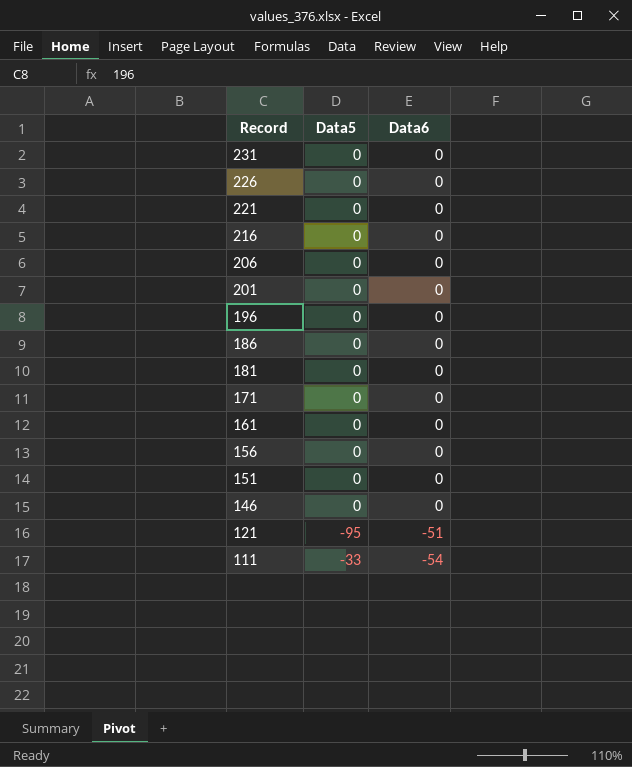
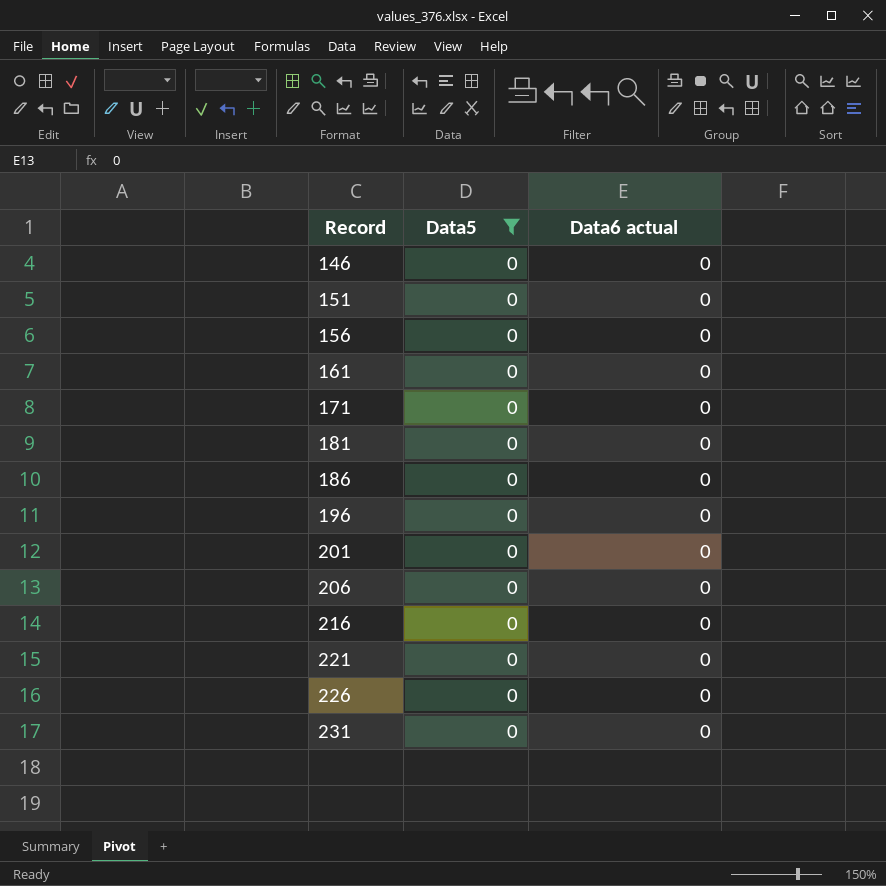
filter: none -> Data5 = 0
row order: Record descending -> Record ascending
column name: Data6 -> Data6 actual

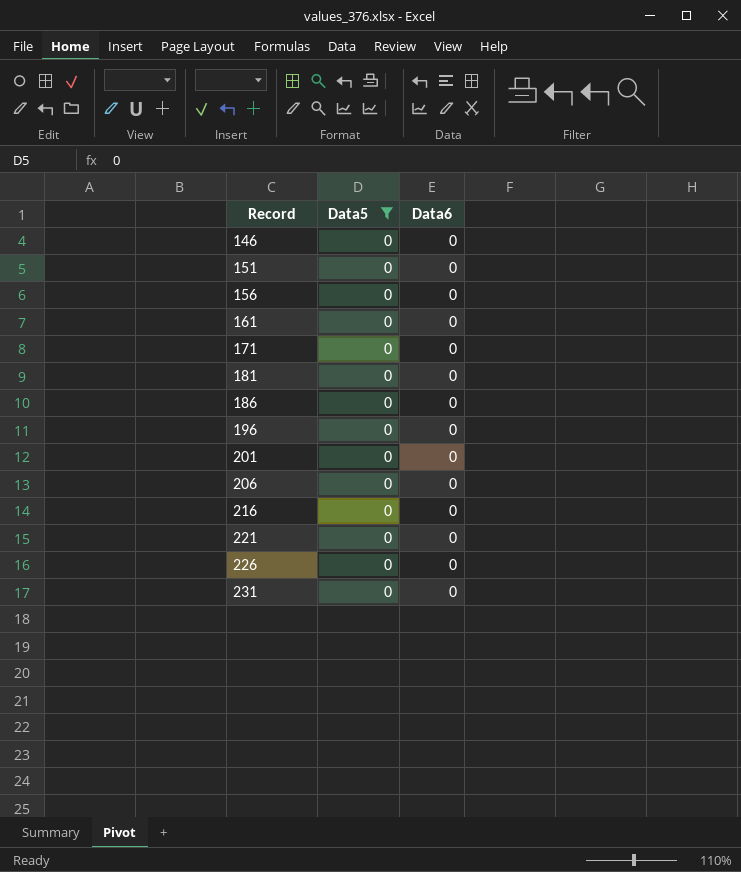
column name: Data6 actual -> Data6

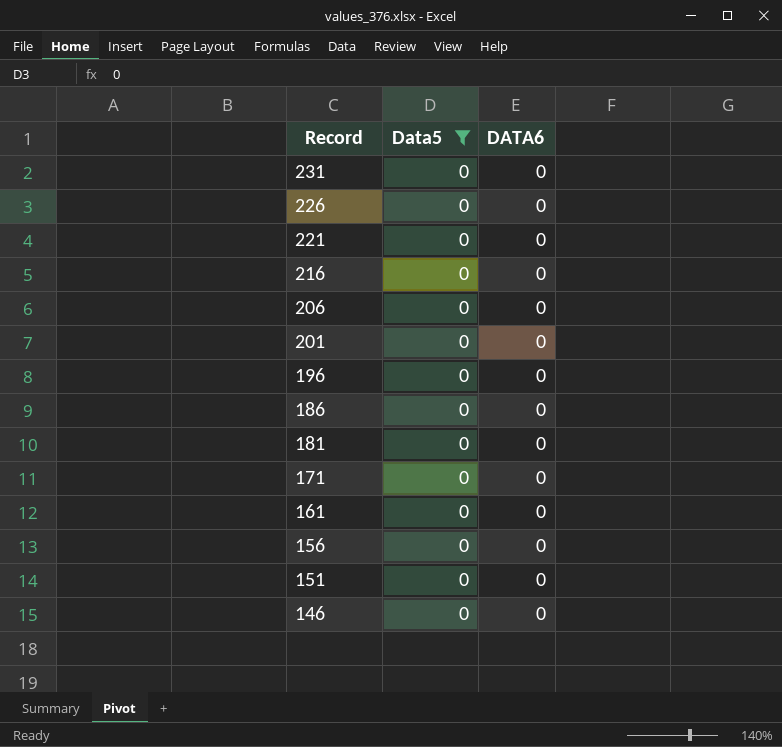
row order: Record ascending -> Record descending
column name: Data6 -> DATA6

